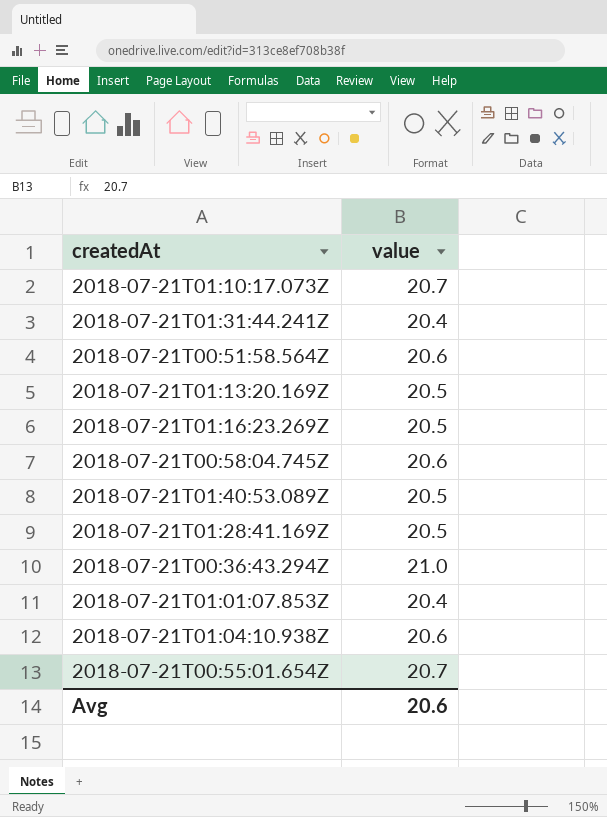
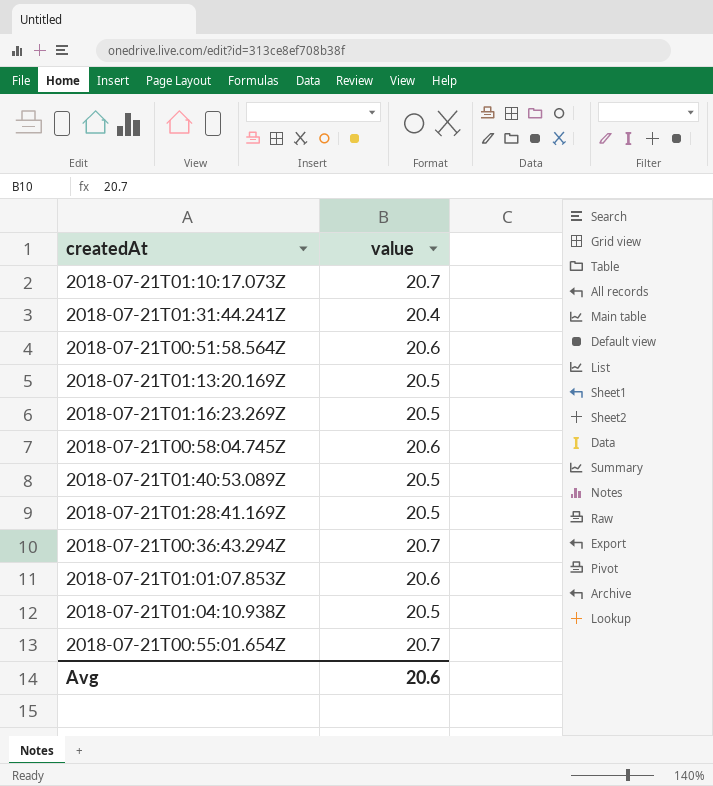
2018-07-21T00:36:43.294Z | value: 21.0 -> 20.7
2018-07-21T01:01:07.853Z | value: 20.4 -> 20.6
2018-07-21T01:04:10.938Z | value: 20.6 -> 20.5

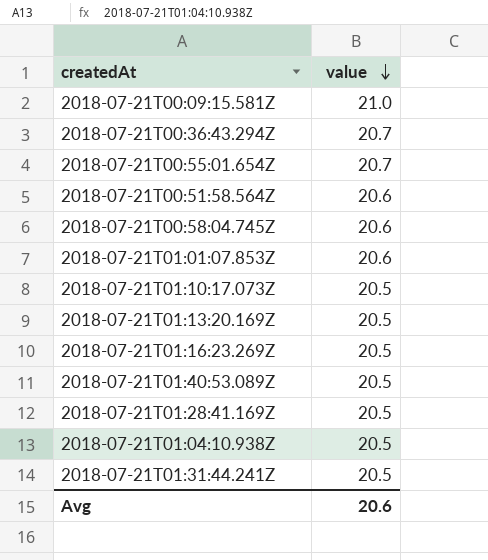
row order: none -> value descending
row 2018-07-21T00:09:15.581Z: none -> 21.0
2018-07-21T01:10:17.073Z | value: 20.7 -> 20.5
2018-07-21T01:31:44.241Z | value: 20.4 -> 20.5

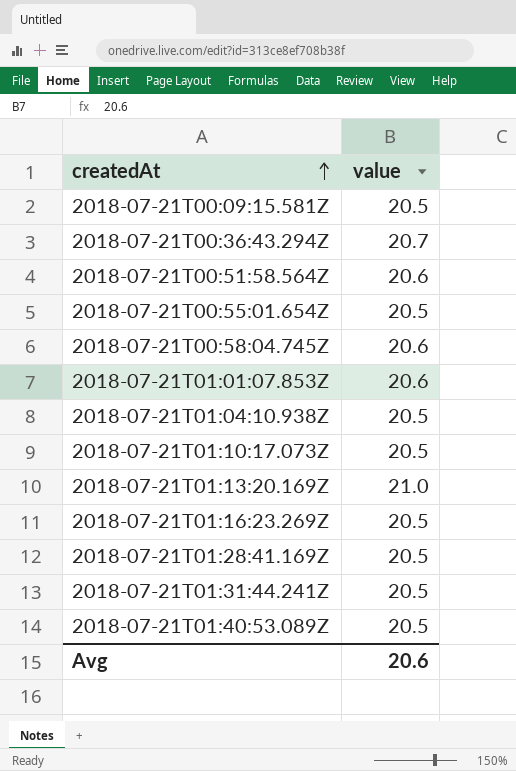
row order: value descending -> createdAt ascending
2018-07-21T00:09:15.581Z | value: 21.0 -> 20.5
2018-07-21T00:55:01.654Z | value: 20.7 -> 20.5
2018-07-21T01:13:20.169Z | value: 20.5 -> 21.0

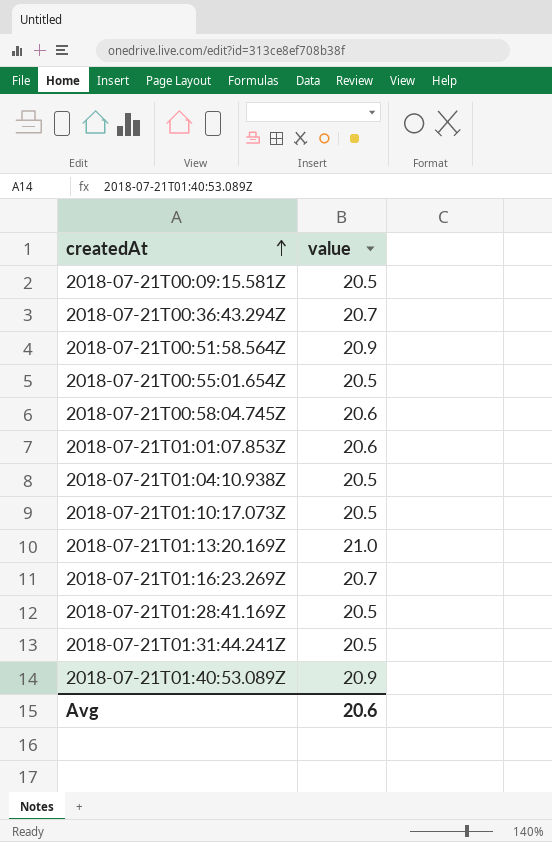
2018-07-21T00:51:58.564Z | value: 20.6 -> 20.9
2018-07-21T01:16:23.269Z | value: 20.5 -> 20.7
2018-07-21T01:40:53.089Z | value: 20.5 -> 20.9

